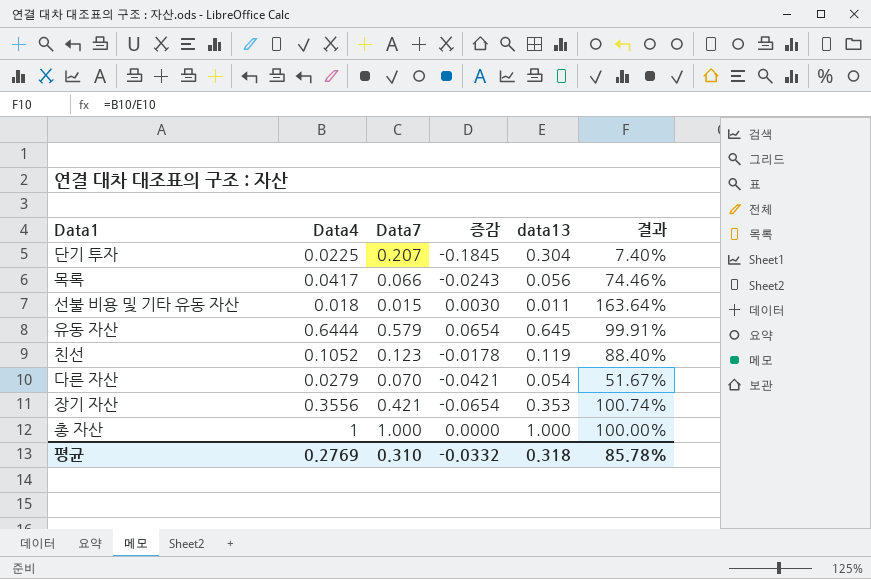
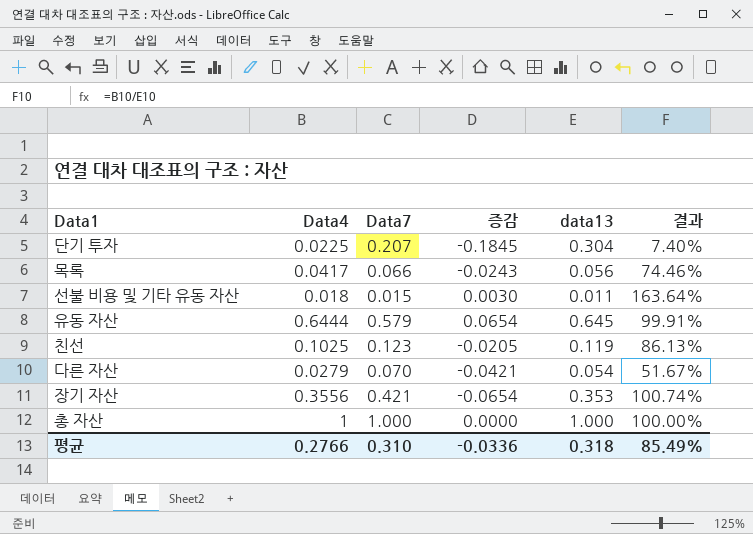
친선 | Data4: 0.1052 -> 0.1025
친선 | 증감: -0.0178 -> -0.0205
친선 | 결과: 88.40% -> 86.13%
평균 | Data4: 0.2769 -> 0.2766
평균 | 증감: -0.0332 -> -0.0336
평균 | 결과: 85.78% -> 85.49%

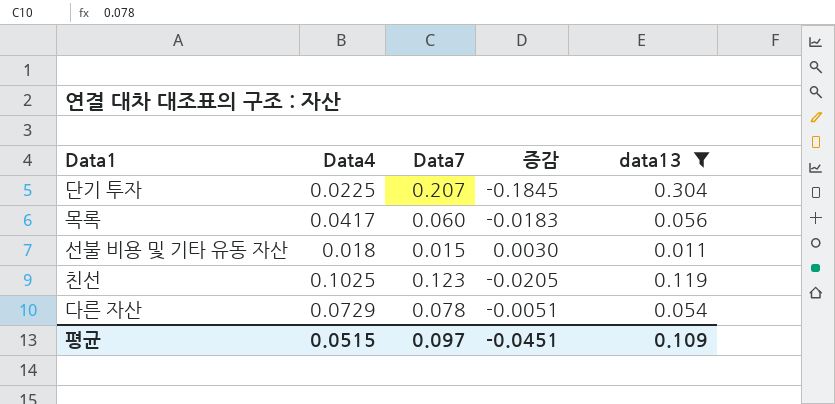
filter: none -> data13 <= 0.304
column 결과 | formula: [Data4] / [data13] -> none
목록 | Data7: 0.066 -> 0.060
목록 | 증감: -0.0243 -> -0.0183
다른 자산 | Data4: 0.0279 -> 0.0729
다른 자산 | Data7: 0.070 -> 0.078
다른 자산 | 증감: -0.0421 -> -0.0051
평균 | Data4: 0.2766 -> 0.0515
평균 | Data7: 0.310 -> 0.097
평균 | 증감: -0.0336 -> -0.0451
평균 | data13: 0.318 -> 0.109

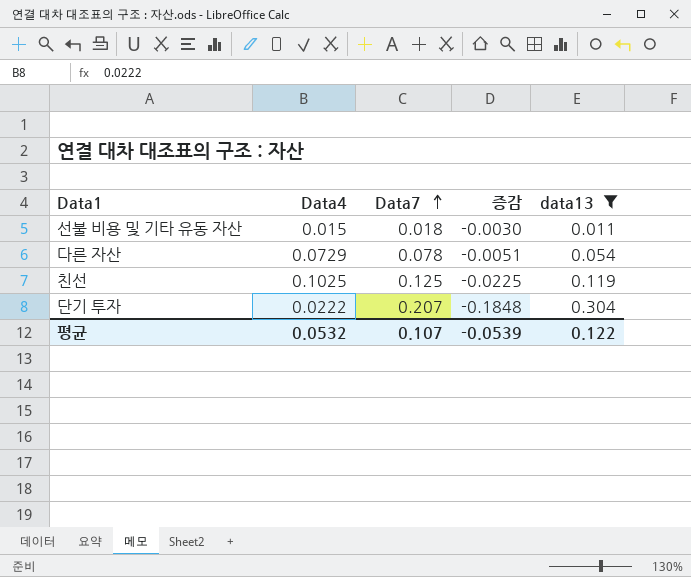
row order: none -> Data7 ascending
row 목록: 0.0417 | 0.060 | -0.0183 | 0.056 -> none
선불 비용 및 기타 유동 자산 | Data4: 0.018 -> 0.015
선불 비용 및 기타 유동 자산 | Data7: 0.015 -> 0.018
선불 비용 및 기타 유동 자산 | 증감: 0.0030 -> -0.0030
친선 | Data7: 0.123 -> 0.125
친선 | 증감: -0.0205 -> -0.0225
단기 투자 | Data4: 0.0225 -> 0.0222
단기 투자 | 증감: -0.1845 -> -0.1848
평균 | Data4: 0.0515 -> 0.0532
평균 | Data7: 0.097 -> 0.107
평균 | 증감: -0.0451 -> -0.0539
평균 | data13: 0.109 -> 0.122

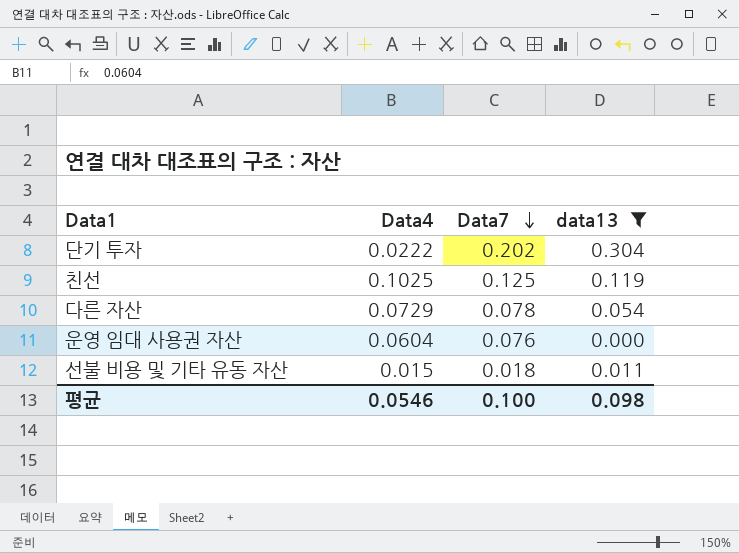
row order: Data7 ascending -> Data7 descending
column 증감 | formula: [Data4] - [Data7] -> none
단기 투자 | Data7: 0.207 -> 0.202
row 운영 임대 사용권 자산: none -> 0.0604 | 0.076 | 0.000
평균 | Data4: 0.0532 -> 0.0546
평균 | Data7: 0.107 -> 0.100
평균 | data13: 0.122 -> 0.098

